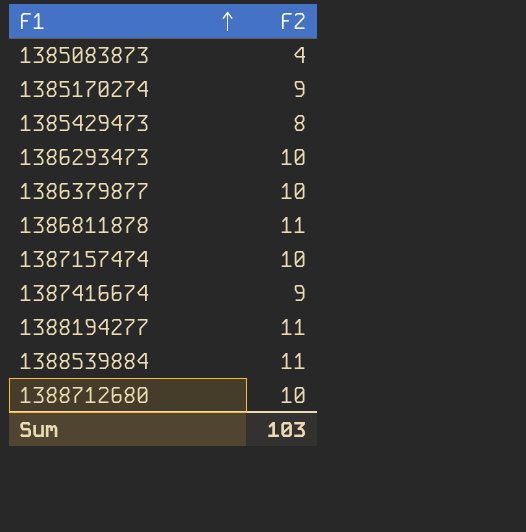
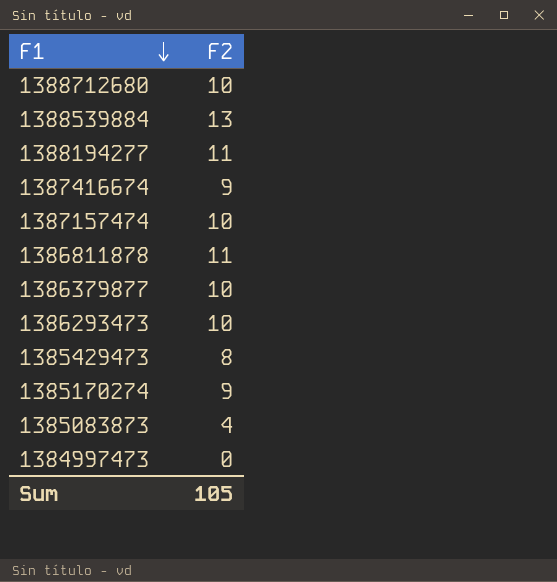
row order: F1 ascending -> F1 descending
1388539884 | F2: 11 -> 13
row 1384997473: none -> 0
Sum | F2: 103 -> 105

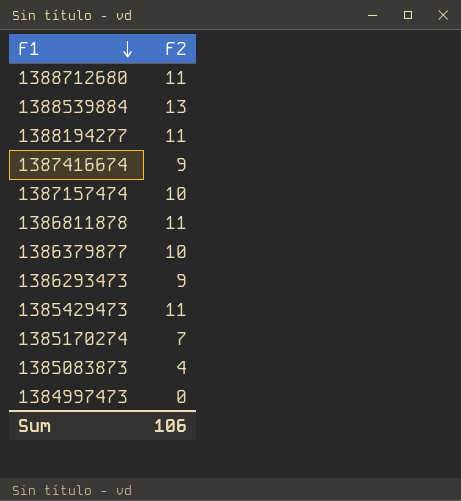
1388712680 | F2: 10 -> 11
1386293473 | F2: 10 -> 9
1385429473 | F2: 8 -> 11
1385170274 | F2: 9 -> 7
Sum | F2: 105 -> 106

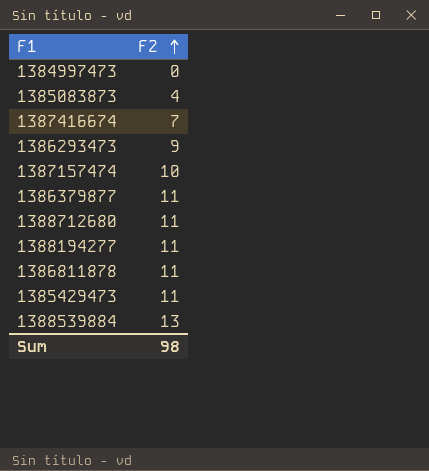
row order: F1 descending -> F2 ascending
row 1385170274: 7 -> none
1387416674 | F2: 9 -> 7
1386379877 | F2: 10 -> 11
Sum | F2: 106 -> 98

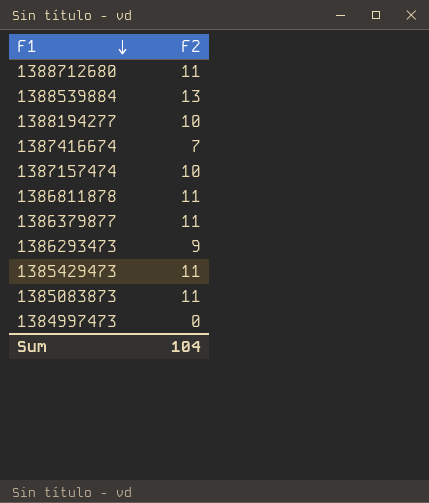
row order: F2 ascending -> F1 descending
1388194277 | F2: 11 -> 10
1385083873 | F2: 4 -> 11
Sum | F2: 98 -> 104

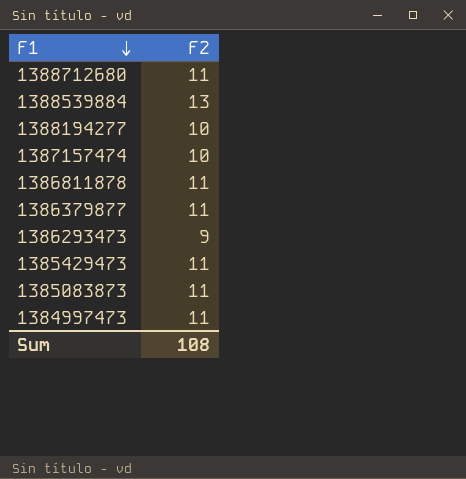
row 1387416674: 7 -> none
1384997473 | F2: 0 -> 11
Sum | F2: 104 -> 108

